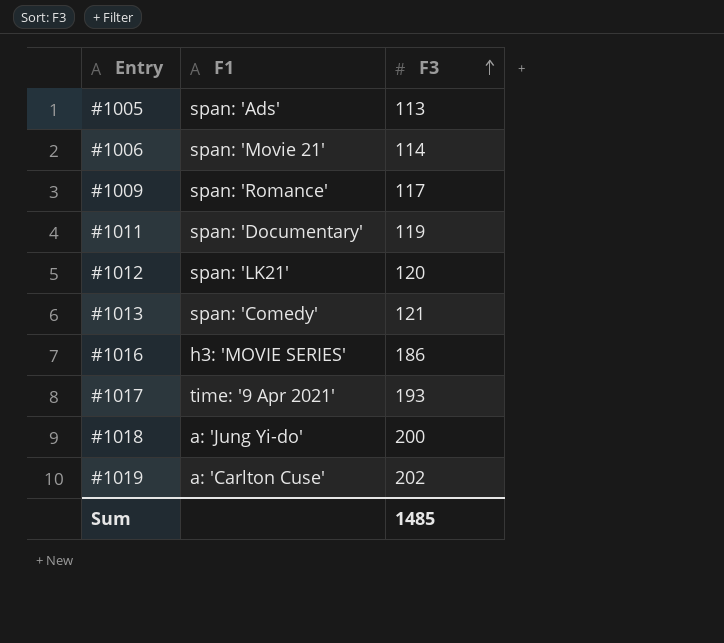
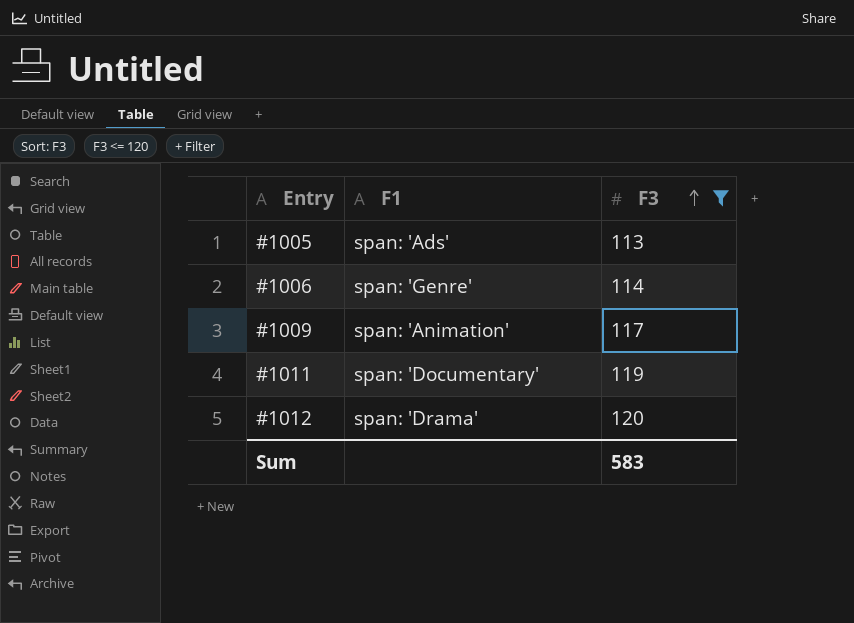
filter: none -> F3 <= 120
#1006 | F1: span: 'Movie 21' -> span: 'Genre'
#1009 | F1: span: 'Romance' -> span: 'Animation'
#1012 | F1: span: 'LK21' -> span: 'Drama'
Sum | F3: 1485 -> 583

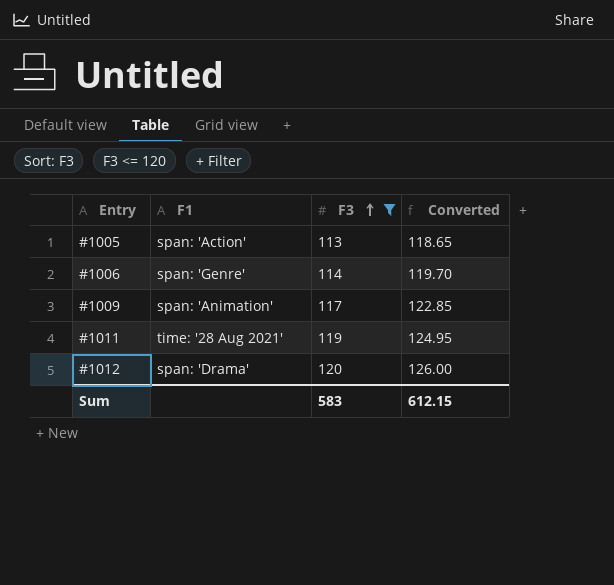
column Converted | formula: none -> [F3] * 1.05
#1005 | F1: span: 'Ads' -> span: 'Action'
#1011 | F1: span: 'Documentary' -> time: '28 Aug 2021'

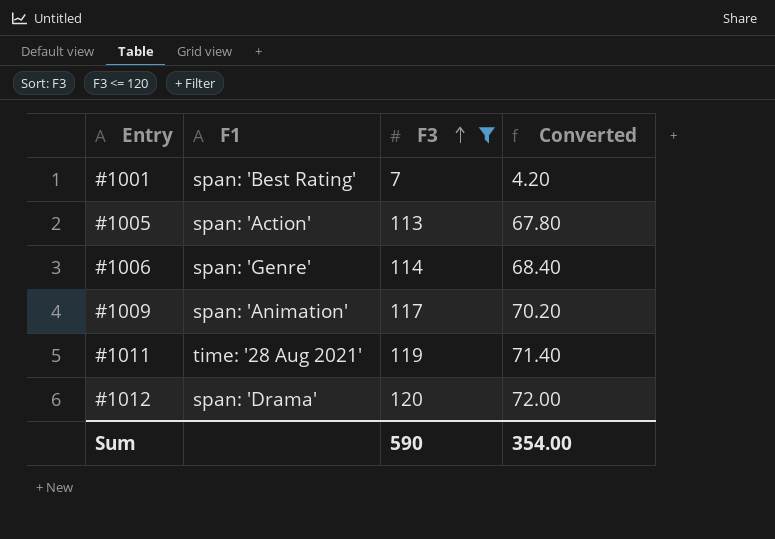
column Converted | formula: [F3] * 1.05 -> [F3] * 0.6
row #1001: none -> span: 'Best Rating' | 7 | 4.20
Sum | F3: 583 -> 590
Sum | Converted: 612.15 -> 354.00

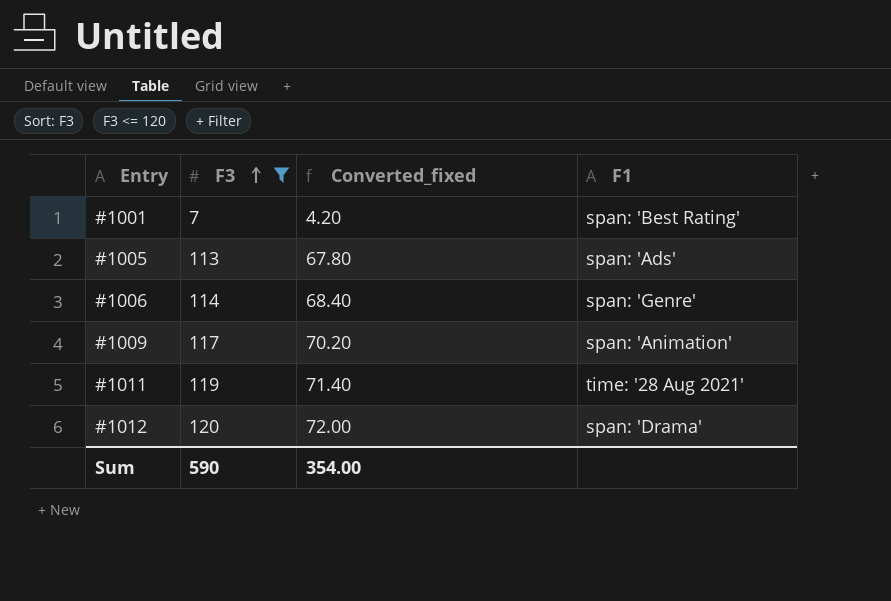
column name: Converted -> Converted_fixed
column F1 | position: 2 -> 4
#1005 | F1: span: 'Action' -> span: 'Ads'

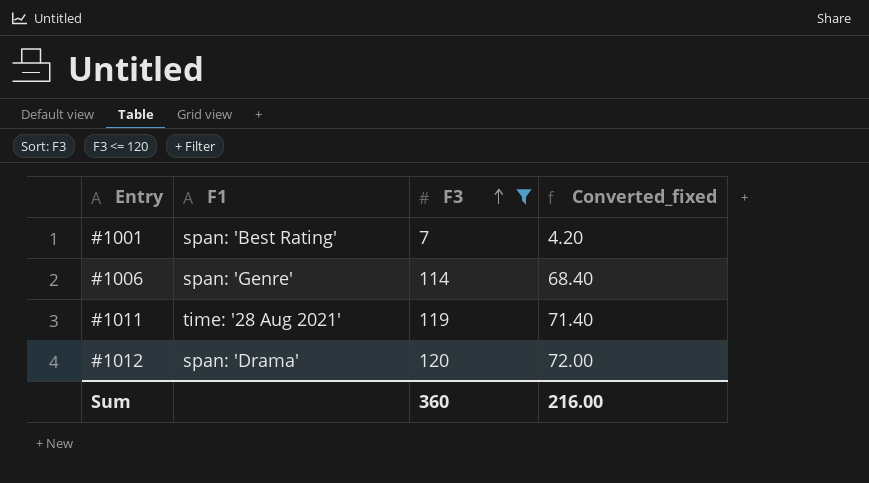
column F1 | position: 4 -> 2
row #1005: 113 | 67.80 | span: 'Ads' -> none
row #1009: 117 | 70.20 | span: 'Animation' -> none
Sum | F3: 590 -> 360
Sum | Converted_fixed: 354.00 -> 216.00

